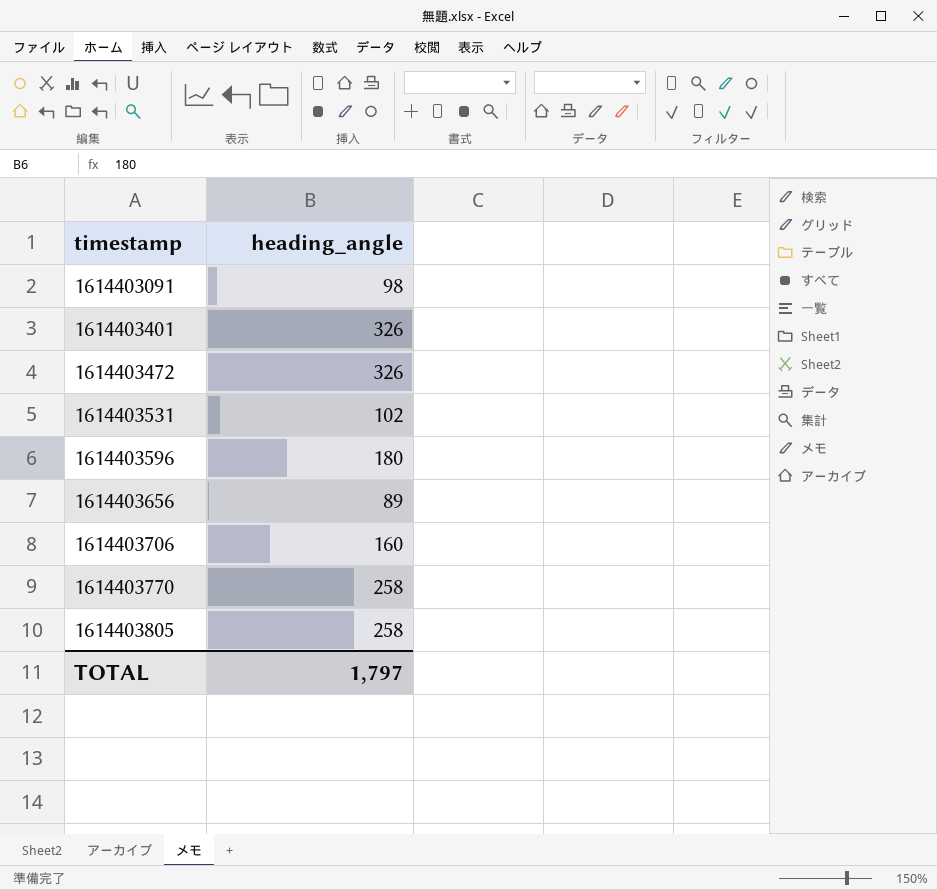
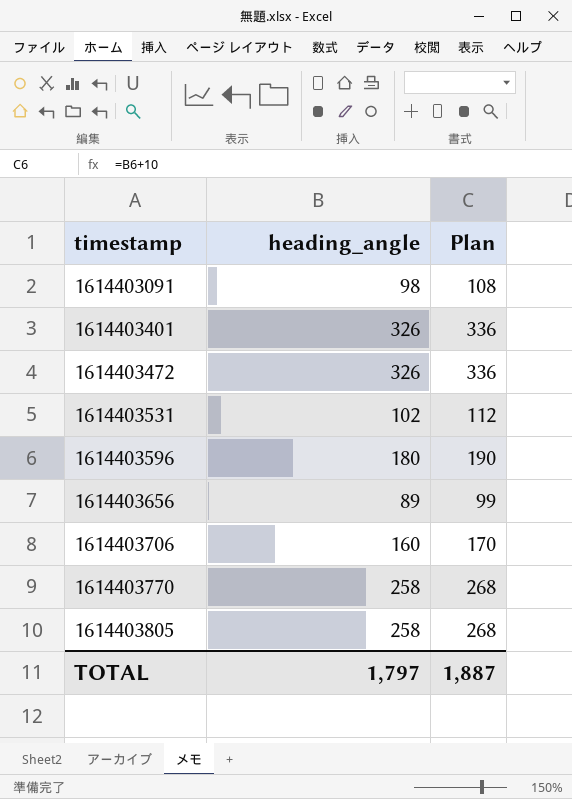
column Plan | formula: none -> [heading_angle] + 10

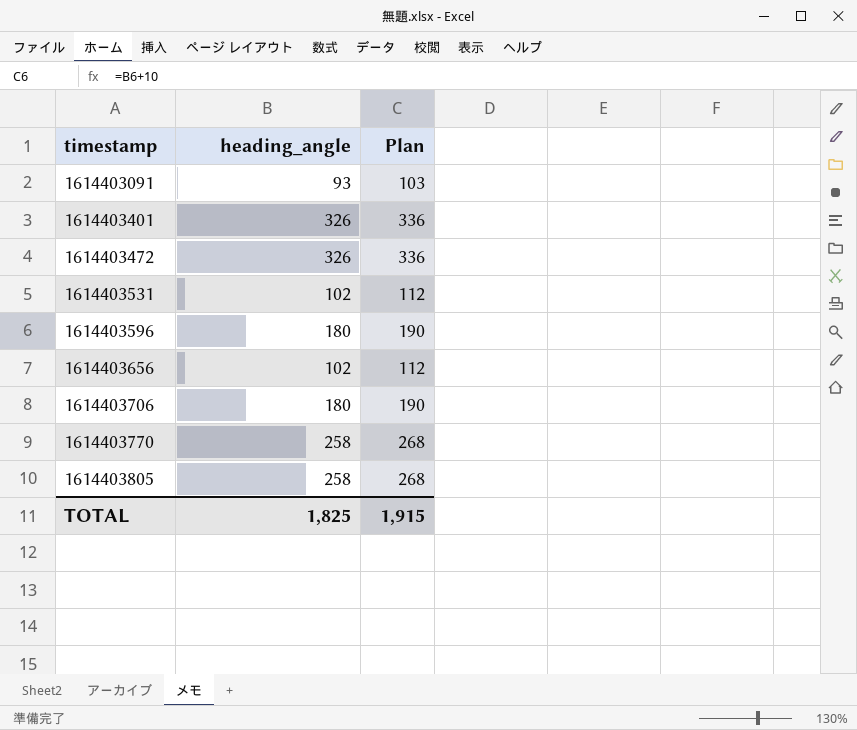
1614403091 | heading_angle: 98 -> 93
1614403091 | Plan: 108 -> 103
1614403656 | heading_angle: 89 -> 102
1614403656 | Plan: 99 -> 112
1614403706 | heading_angle: 160 -> 180
1614403706 | Plan: 170 -> 190
TOTAL | heading_angle: 1,797 -> 1,825
TOTAL | Plan: 1,887 -> 1,915

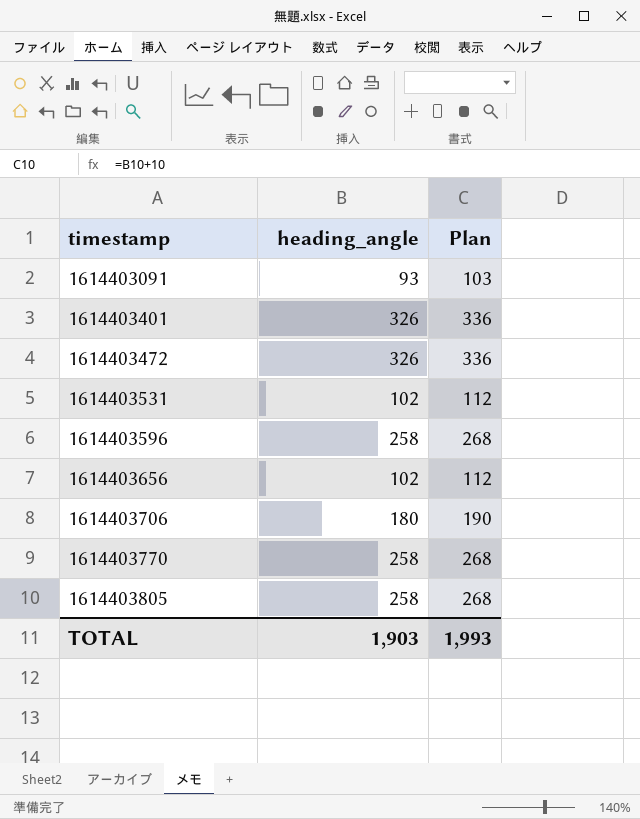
1614403596 | heading_angle: 180 -> 258
1614403596 | Plan: 190 -> 268
TOTAL | heading_angle: 1,825 -> 1,903
TOTAL | Plan: 1,915 -> 1,993

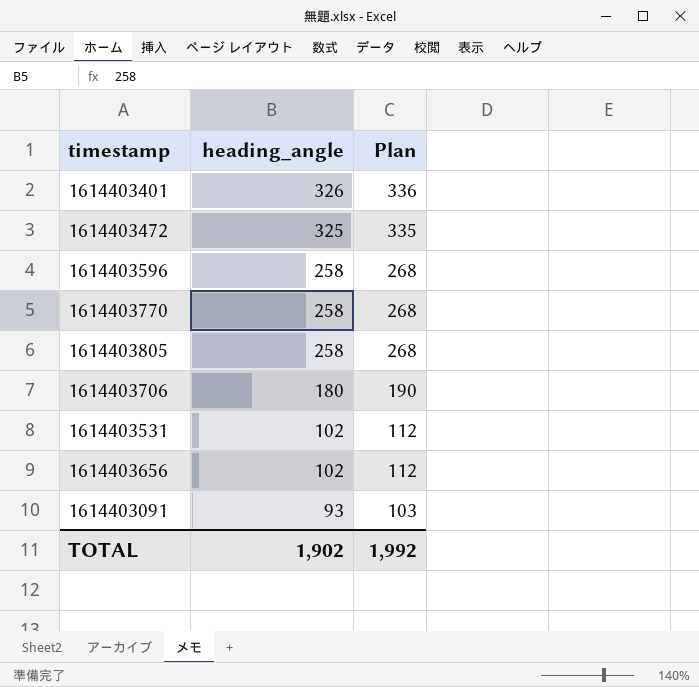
row order: timestamp ascending -> heading_angle descending
1614403472 | heading_angle: 326 -> 325
1614403472 | Plan: 336 -> 335
TOTAL | heading_angle: 1,903 -> 1,902
TOTAL | Plan: 1,993 -> 1,992

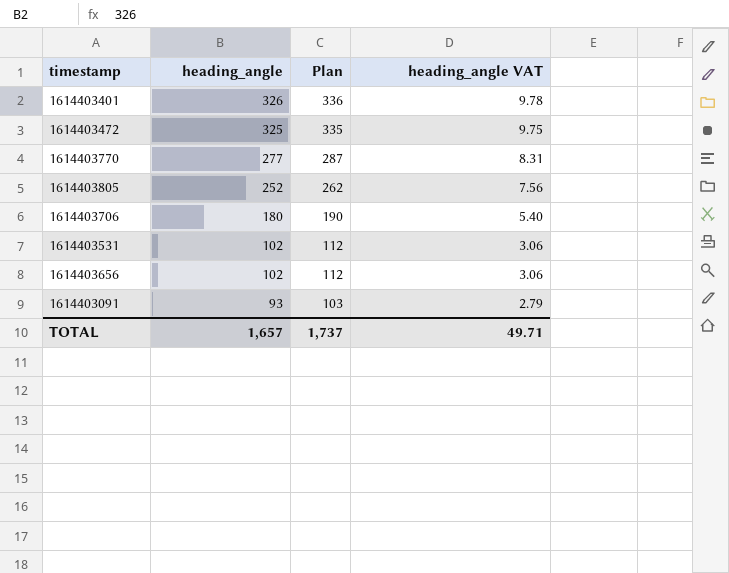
column heading_angle VAT | formula: none -> [heading_angle] * 0.03
row 1614403596: 258 | 268 -> none
1614403770 | heading_angle: 258 -> 277
1614403770 | Plan: 268 -> 287
1614403805 | heading_angle: 258 -> 252
1614403805 | Plan: 268 -> 262
TOTAL | heading_angle: 1,902 -> 1,657
TOTAL | Plan: 1,992 -> 1,737

